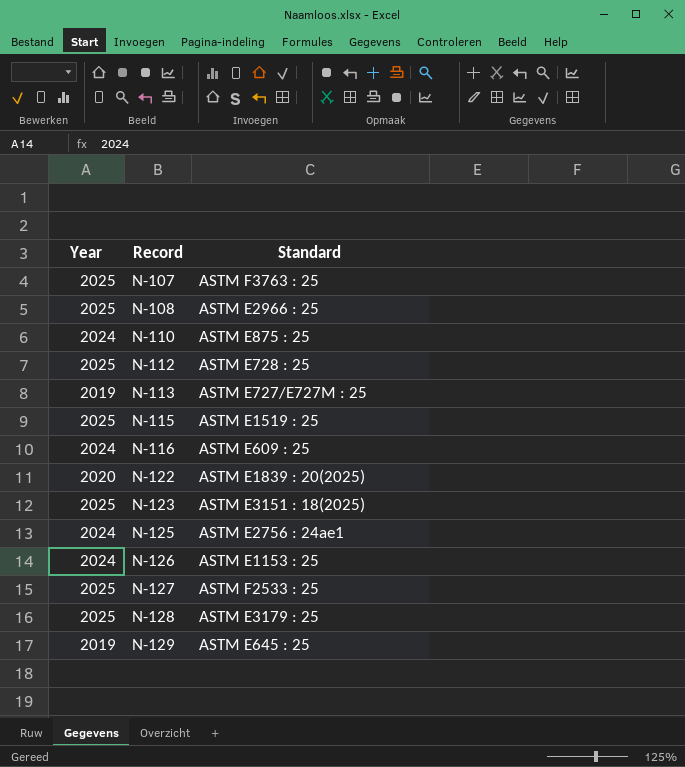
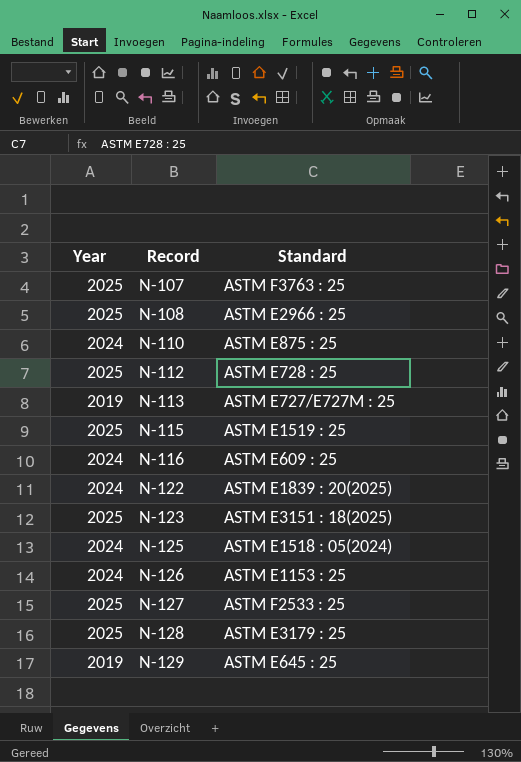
N-122 | Year: 2020 -> 2024
N-125 | Standard: ASTM E2756 : 24ae1 -> ASTM E1518 : 05(2024)

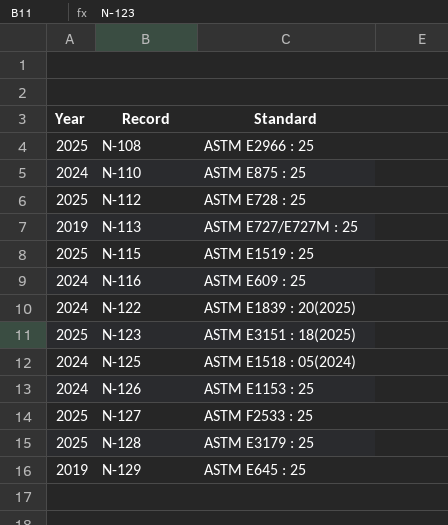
row N-107: 2025 | ASTM F3763 : 25 -> none

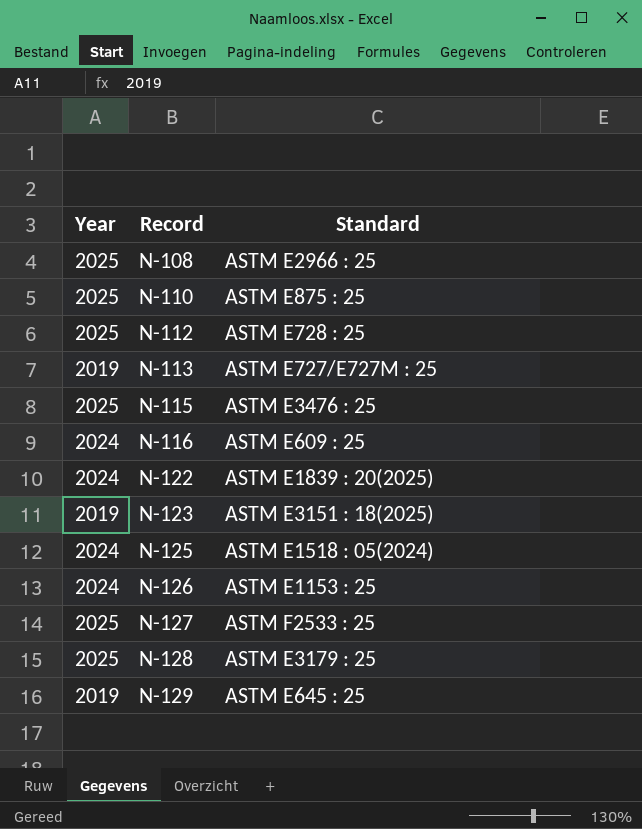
N-110 | Year: 2024 -> 2025
N-115 | Standard: ASTM E1519 : 25 -> ASTM E3476 : 25
N-123 | Year: 2025 -> 2019

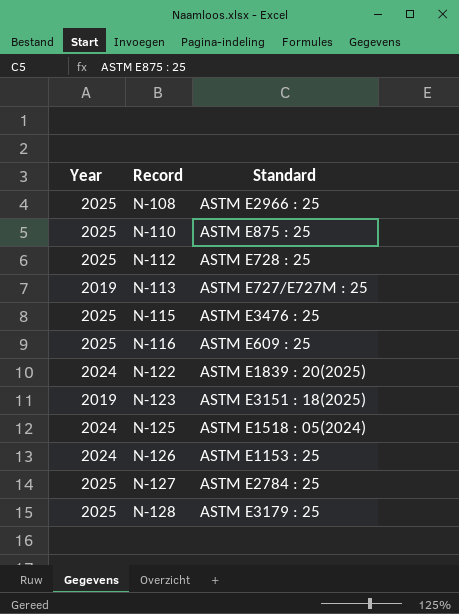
row N-129: 2019 | ASTM E645 : 25 -> none
N-116 | Year: 2024 -> 2025
N-127 | Standard: ASTM F2533 : 25 -> ASTM E2784 : 25

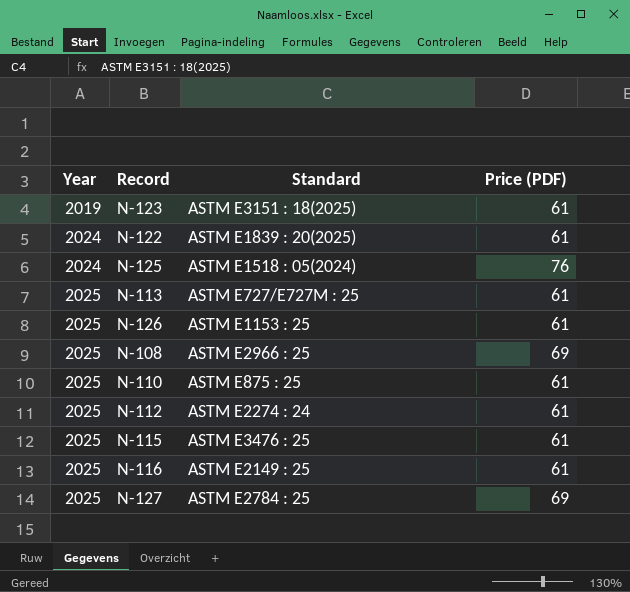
row order: Record ascending -> Year ascending
column Price (PDF) | position: none -> 4
row N-128: 2025 | ASTM E3179 : 25 -> none
N-113 | Year: 2019 -> 2025
N-126 | Year: 2024 -> 2025
N-112 | Standard: ASTM E728 : 25 -> ASTM E2274 : 24
N-116 | Standard: ASTM E609 : 25 -> ASTM E2149 : 25

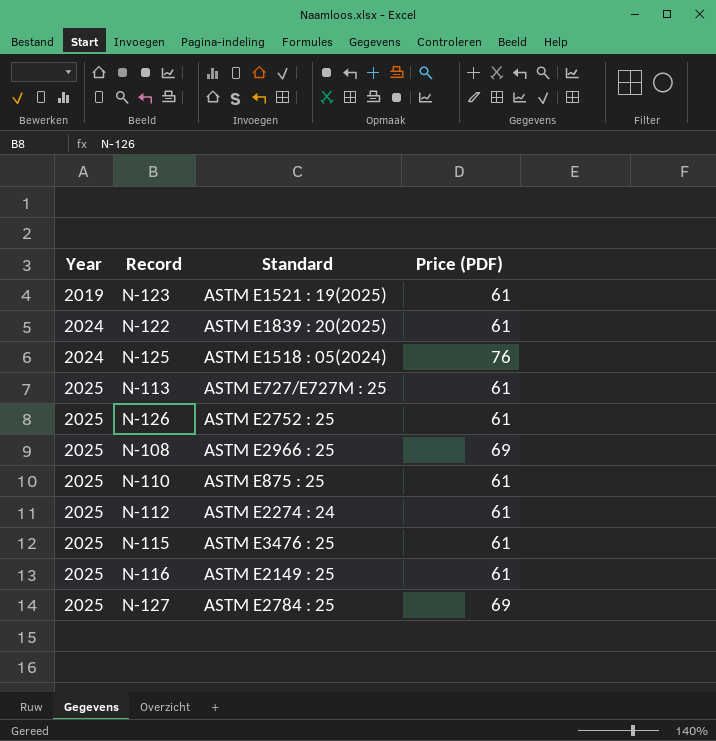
N-123 | Standard: ASTM E3151 : 18(2025) -> ASTM E1521 : 19(2025)
N-126 | Standard: ASTM E1153 : 25 -> ASTM E2752 : 25

